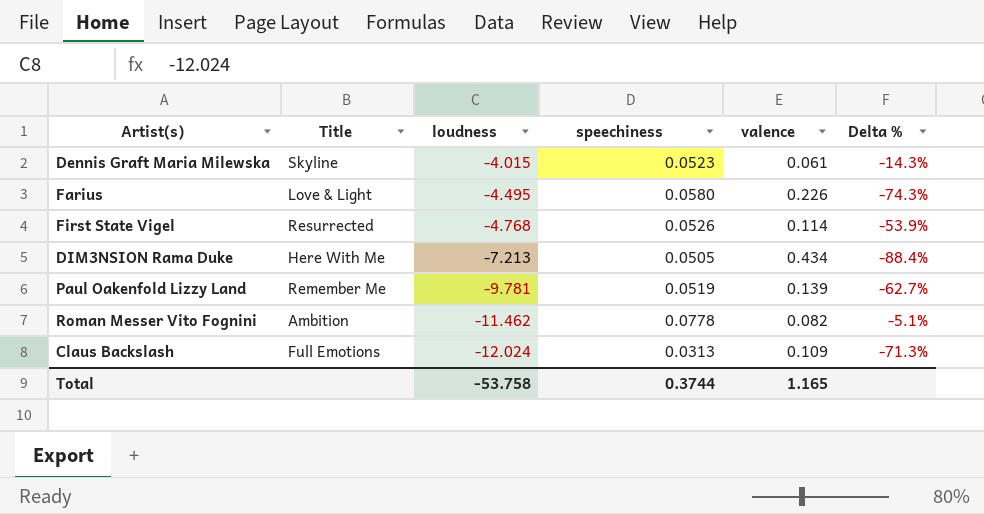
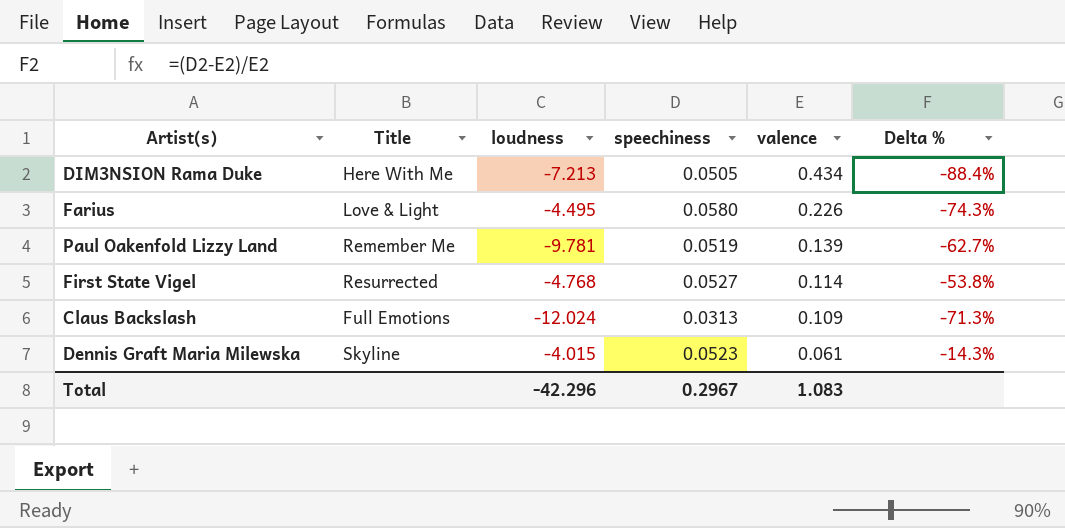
row order: loudness descending -> valence descending
row Roman Messer Vito Fognini: Ambition | -11.462 | 0.0778 | 0.082 | -5.1% -> none
First State Vigel | speechiness: 0.0526 -> 0.0527
First State Vigel | Delta %: -53.9% -> -53.8%
Total | loudness: -53.758 -> -42.296
Total | speechiness: 0.3744 -> 0.2967
Total | valence: 1.165 -> 1.083

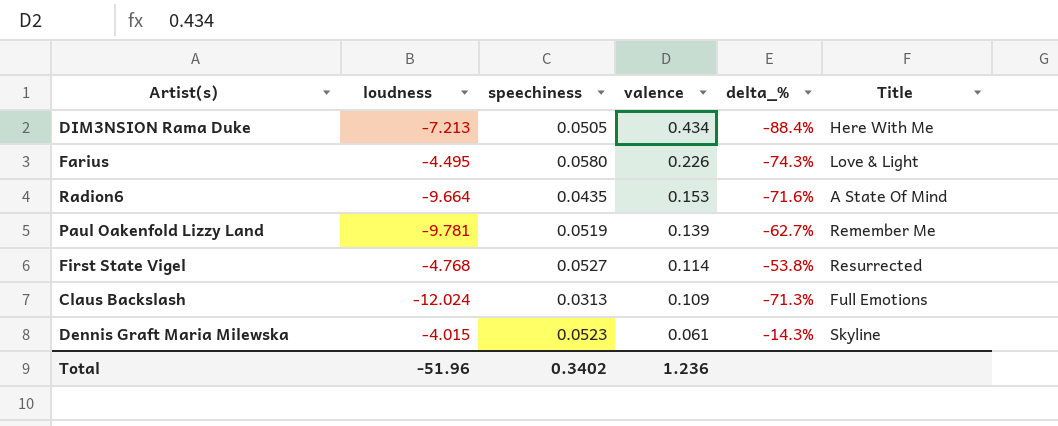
column name: Delta % -> delta_%
column Title | position: 2 -> 6
row Radion6: none -> -9.664 | 0.0435 | 0.153 | -71.6% | A State Of Mind
Total | loudness: -42.296 -> -51.96
Total | speechiness: 0.2967 -> 0.3402
Total | valence: 1.083 -> 1.236

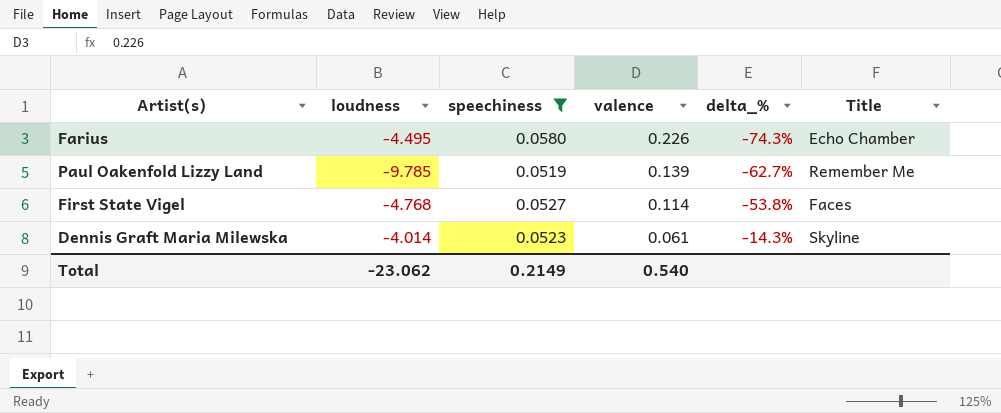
filter: none -> speechiness >= 0.0519
Farius | Title: Love & Light -> Echo Chamber
Paul Oakenfold Lizzy Land | loudness: -9.781 -> -9.785
First State Vigel | Title: Resurrected -> Faces
Dennis Graft Maria Milewska | loudness: -4.015 -> -4.014
Total | loudness: -51.96 -> -23.062
Total | speechiness: 0.3402 -> 0.2149
Total | valence: 1.236 -> 0.540

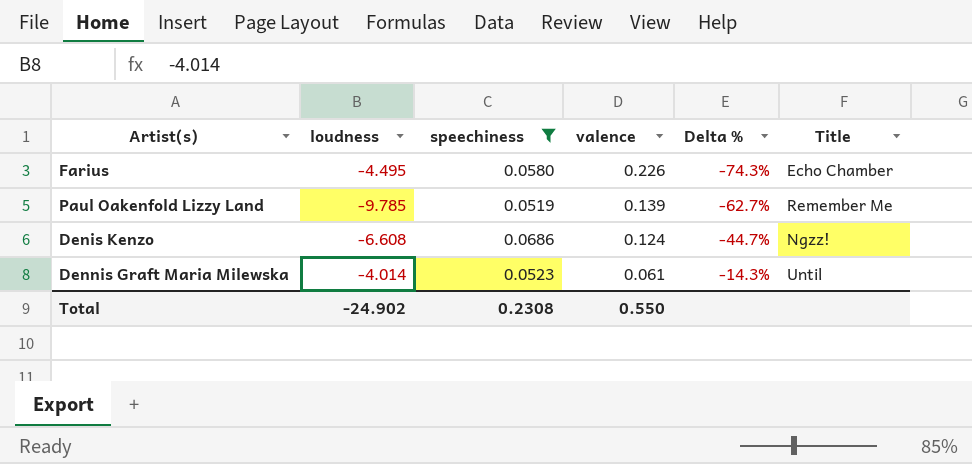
column name: delta_% -> Delta %
row First State Vigel: -4.768 | 0.0527 | 0.114 | -53.8% | Faces -> none
row Denis Kenzo: none -> -6.608 | 0.0686 | 0.124 | -44.7% | Ngzz!
Dennis Graft Maria Milewska | Title: Skyline -> Until
Total | loudness: -23.062 -> -24.902
Total | speechiness: 0.2149 -> 0.2308
Total | valence: 0.540 -> 0.550

